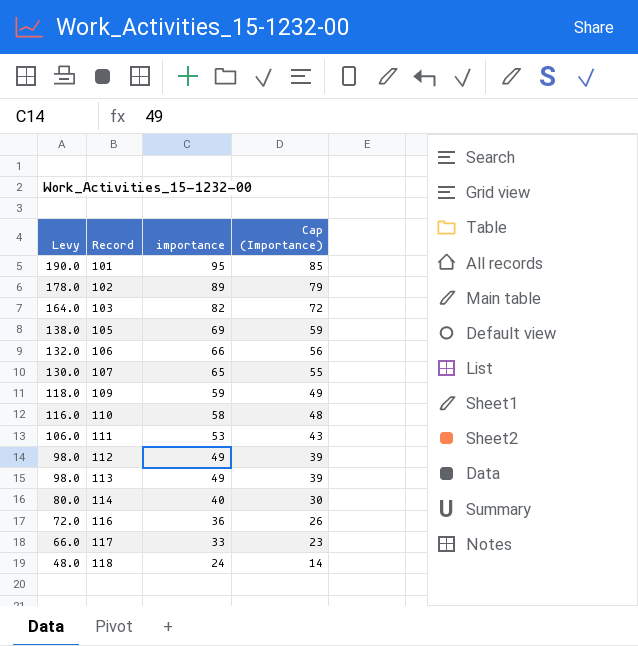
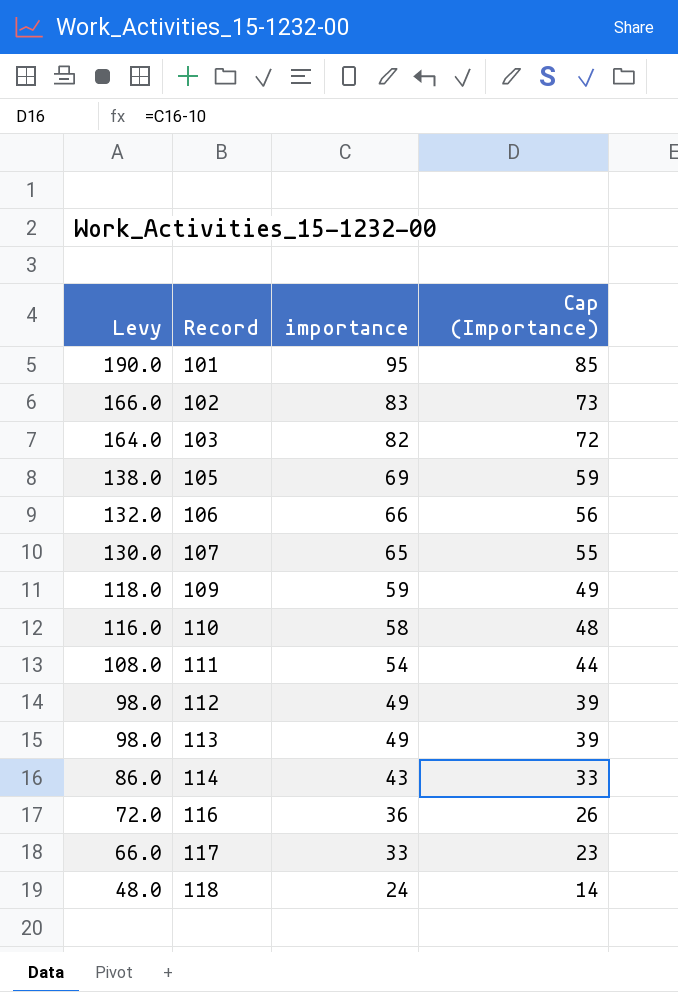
102 | Levy: 178.0 -> 166.0
102 | importance: 89 -> 83
102 | Cap (Importance): 79 -> 73
111 | Levy: 106.0 -> 108.0
111 | importance: 53 -> 54
111 | Cap (Importance): 43 -> 44
114 | Levy: 80.0 -> 86.0
114 | importance: 40 -> 43
114 | Cap (Importance): 30 -> 33

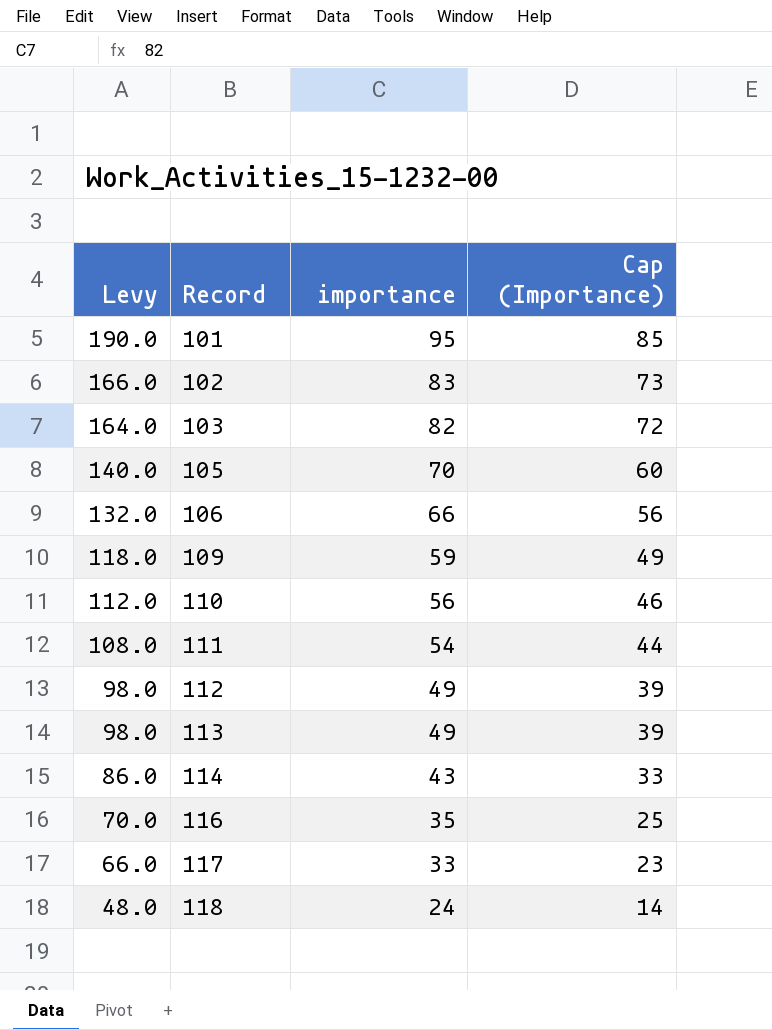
row 107: 130.0 | 65 | 55 -> none
105 | Levy: 138.0 -> 140.0
105 | importance: 69 -> 70
105 | Cap (Importance): 59 -> 60
110 | Levy: 116.0 -> 112.0
110 | importance: 58 -> 56
110 | Cap (Importance): 48 -> 46
116 | Levy: 72.0 -> 70.0
116 | importance: 36 -> 35
116 | Cap (Importance): 26 -> 25

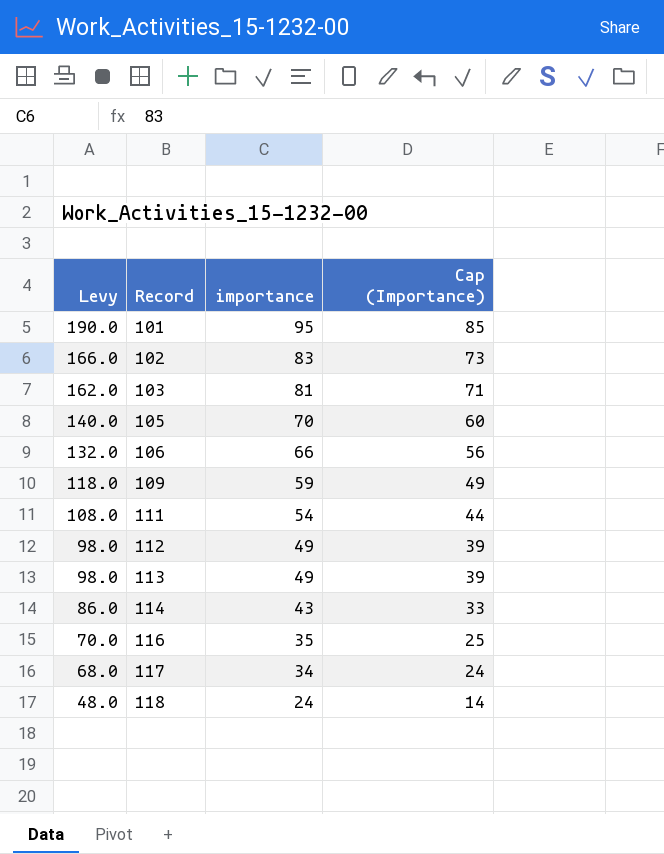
row 110: 112.0 | 56 | 46 -> none
103 | Levy: 164.0 -> 162.0
103 | importance: 82 -> 81
103 | Cap (Importance): 72 -> 71
117 | Levy: 66.0 -> 68.0
117 | importance: 33 -> 34
117 | Cap (Importance): 23 -> 24

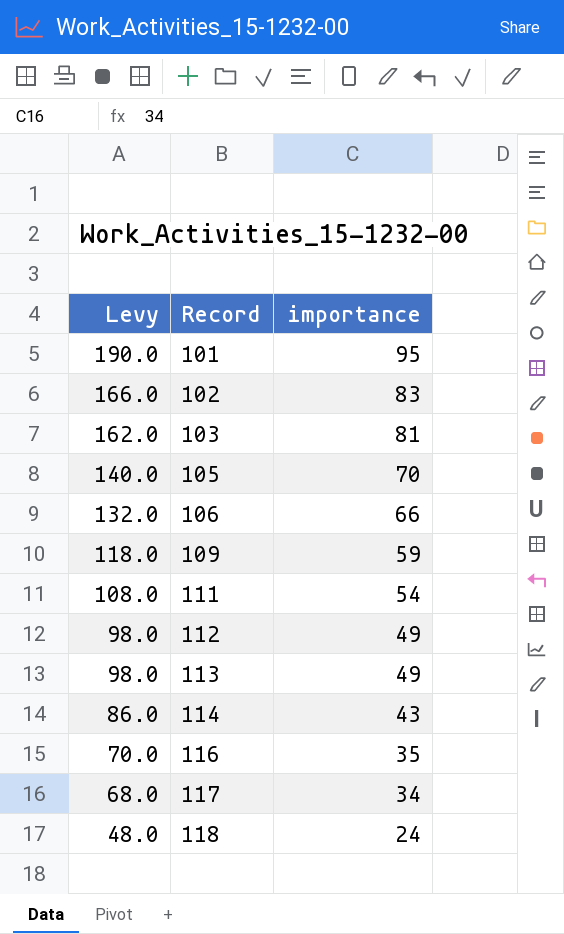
column Cap (Importance) | formula: [importance] - 10 -> none

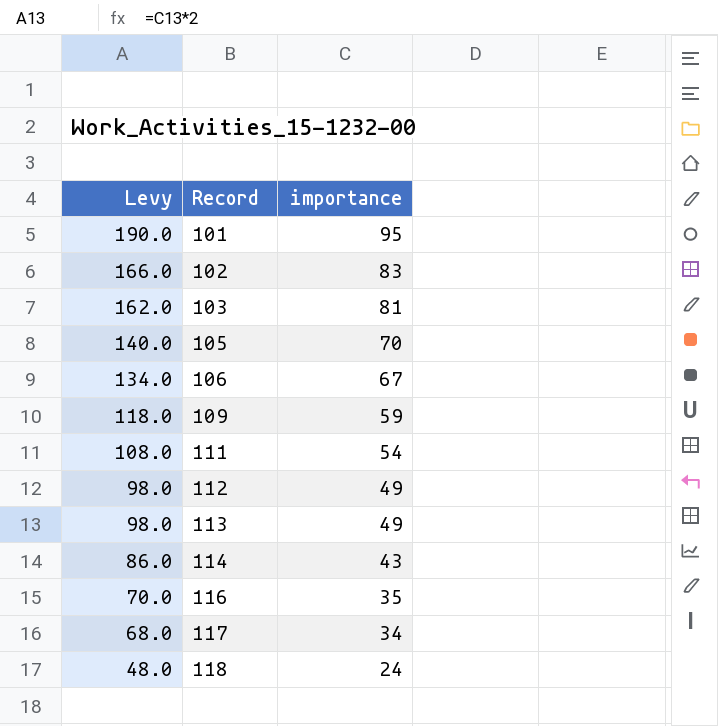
106 | Levy: 132.0 -> 134.0
106 | importance: 66 -> 67

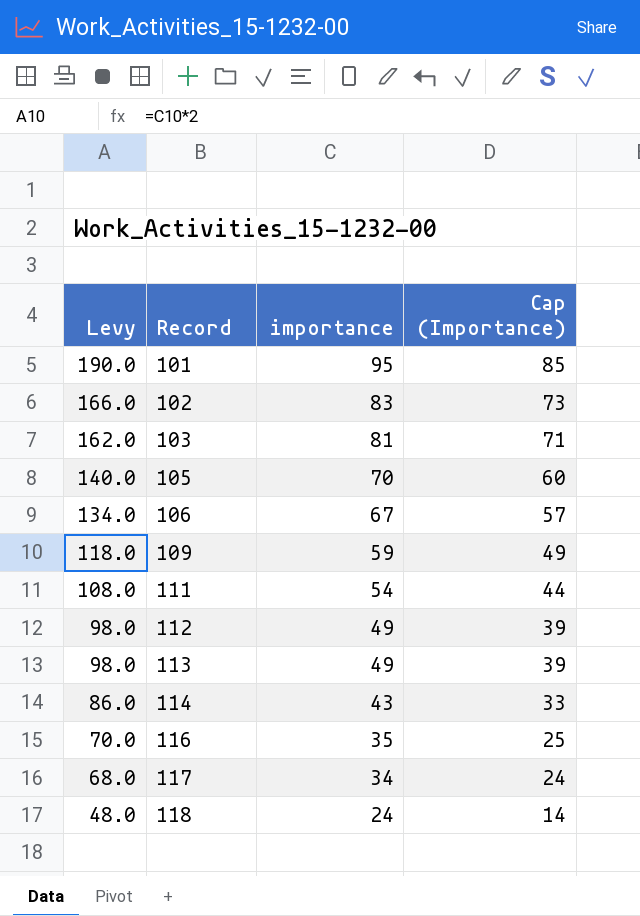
column Cap (Importance) | formula: none -> [importance] - 10

